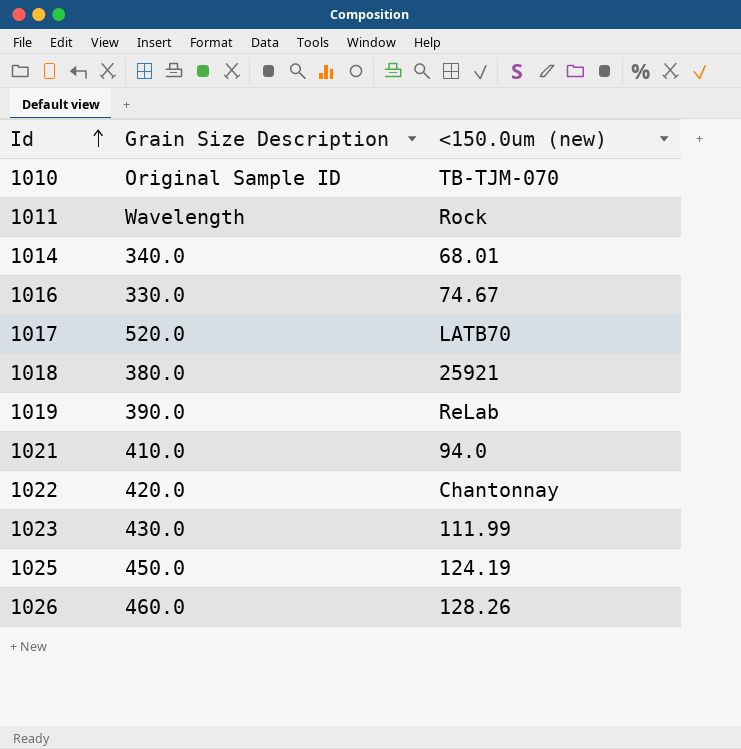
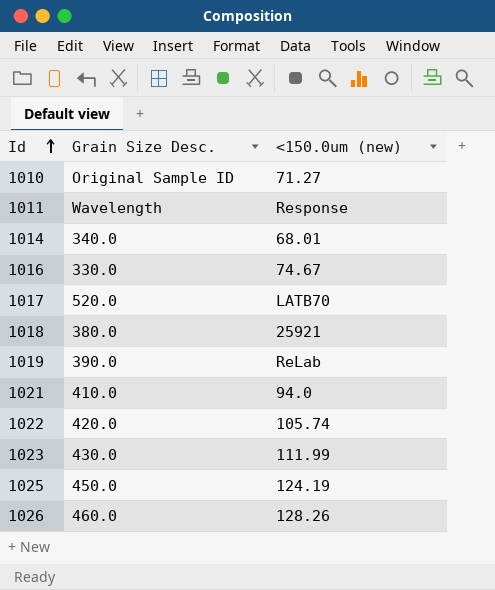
column name: Grain Size Description -> Grain Size Desc.
1010 | <150.0um (new): TB-TJM-070 -> 71.27
1011 | <150.0um (new): Rock -> Response
1022 | <150.0um (new): Chantonnay -> 105.74

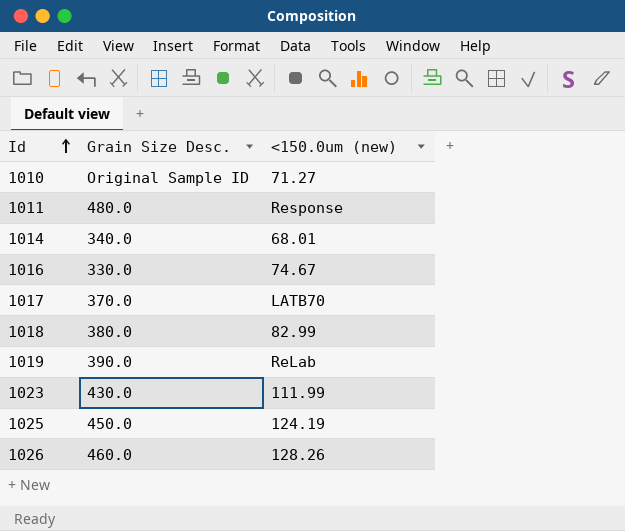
row 1021: 410.0 | 94.0 -> none
row 1022: 420.0 | 105.74 -> none
1011 | Grain Size Desc.: Wavelength -> 480.0
1017 | Grain Size Desc.: 520.0 -> 370.0
1018 | <150.0um (new): 25921 -> 82.99

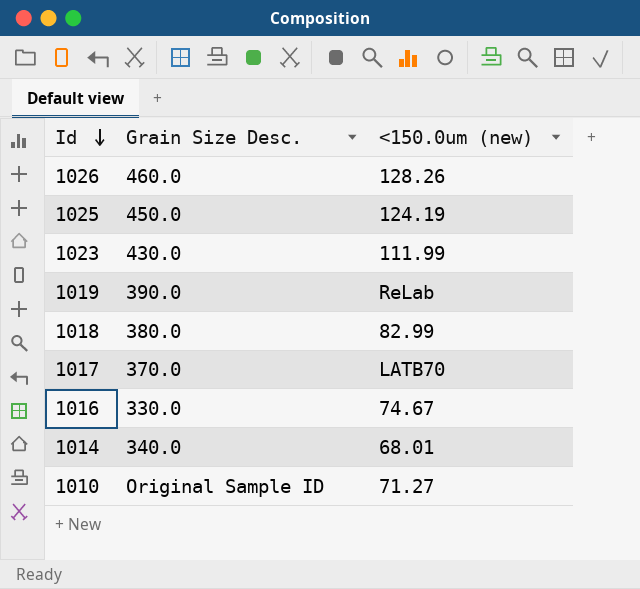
row order: Id ascending -> Id descending
row 1011: 480.0 | Response -> none

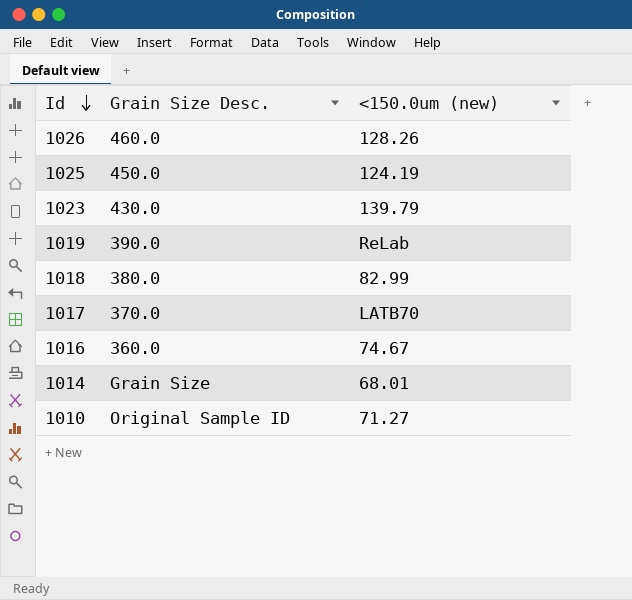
1023 | <150.0um (new): 111.99 -> 139.79
1016 | Grain Size Desc.: 330.0 -> 360.0
1014 | Grain Size Desc.: 340.0 -> Grain Size

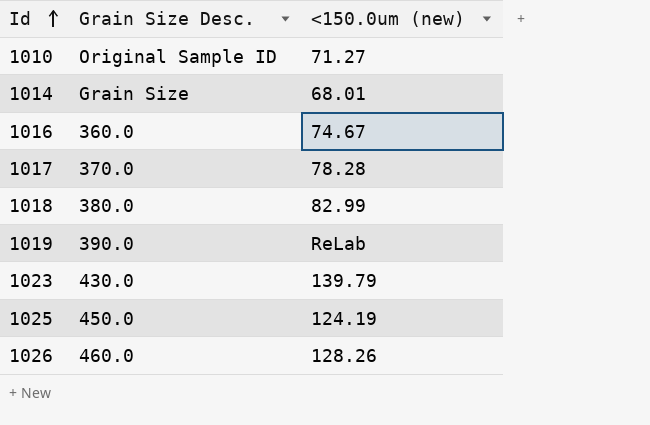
row order: Id descending -> Id ascending
1017 | <150.0um (new): LATB70 -> 78.28

